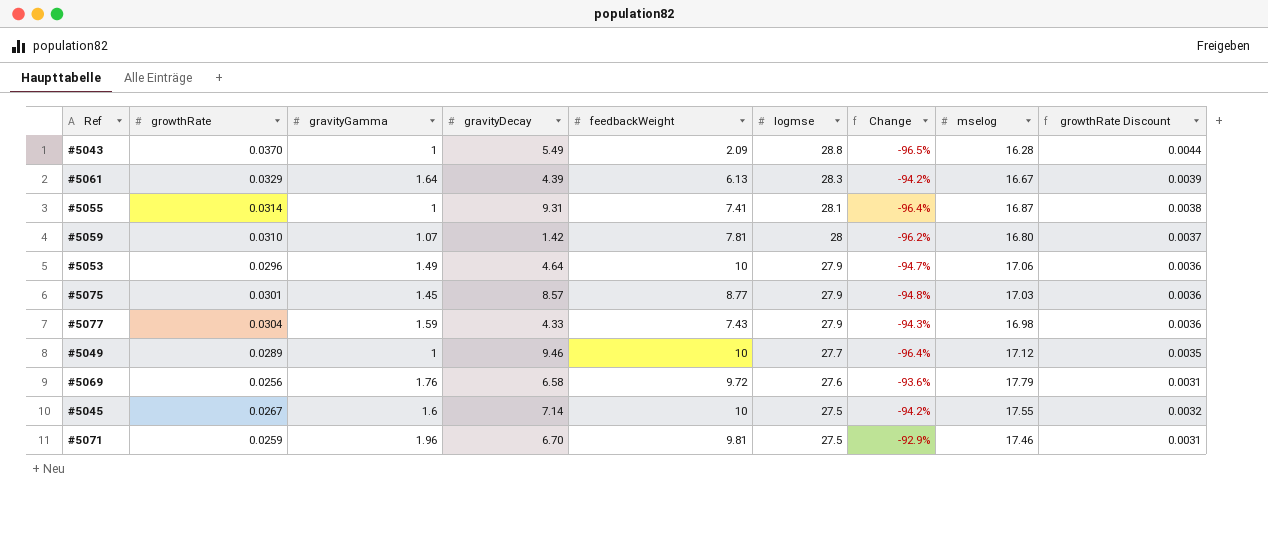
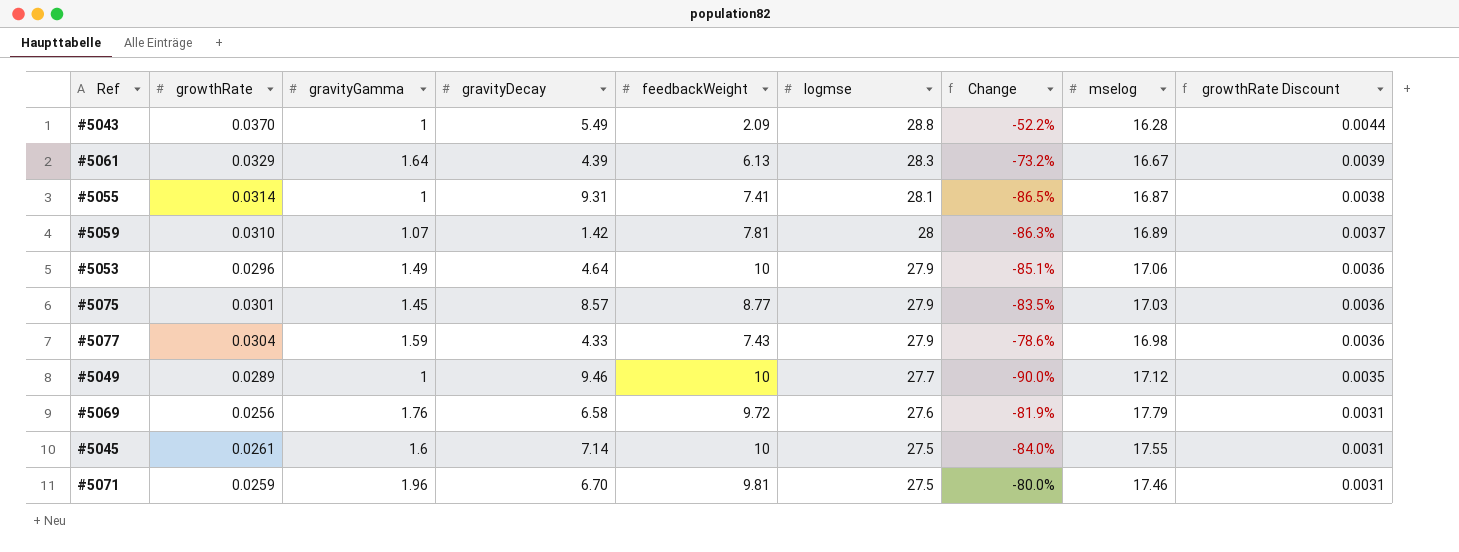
column Change | formula: ([gravityGamma] - [logmse]) / [logmse] -> ([gravityGamma] - [feedbackWeight]) / [feedbackWeight]
#5059 | mselog: 16.80 -> 16.89
#5045 | growthRate: 0.0267 -> 0.0261
#5045 | growthRate Discount: 0.0032 -> 0.0031

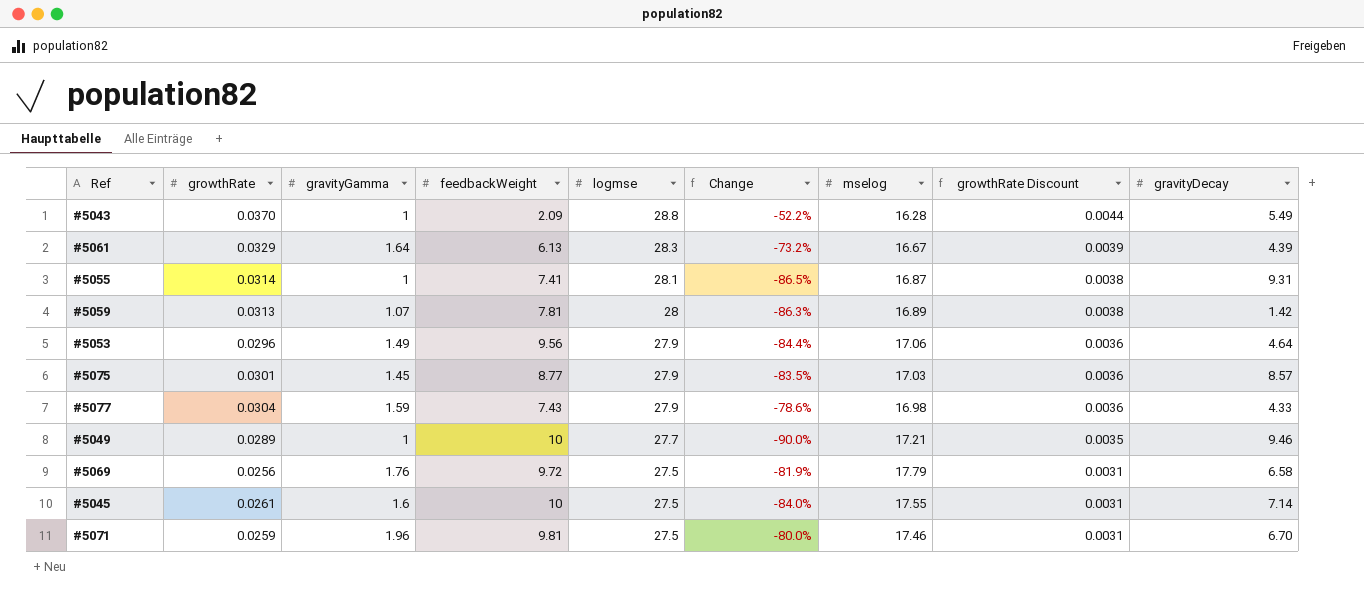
column gravityDecay | position: 4 -> 9
#5059 | growthRate: 0.0310 -> 0.0313
#5059 | growthRate Discount: 0.0037 -> 0.0038
#5053 | feedbackWeight: 10 -> 9.56
#5053 | Change: -85.1% -> -84.4%
#5049 | mselog: 17.12 -> 17.21
#5069 | logmse: 27.6 -> 27.5

